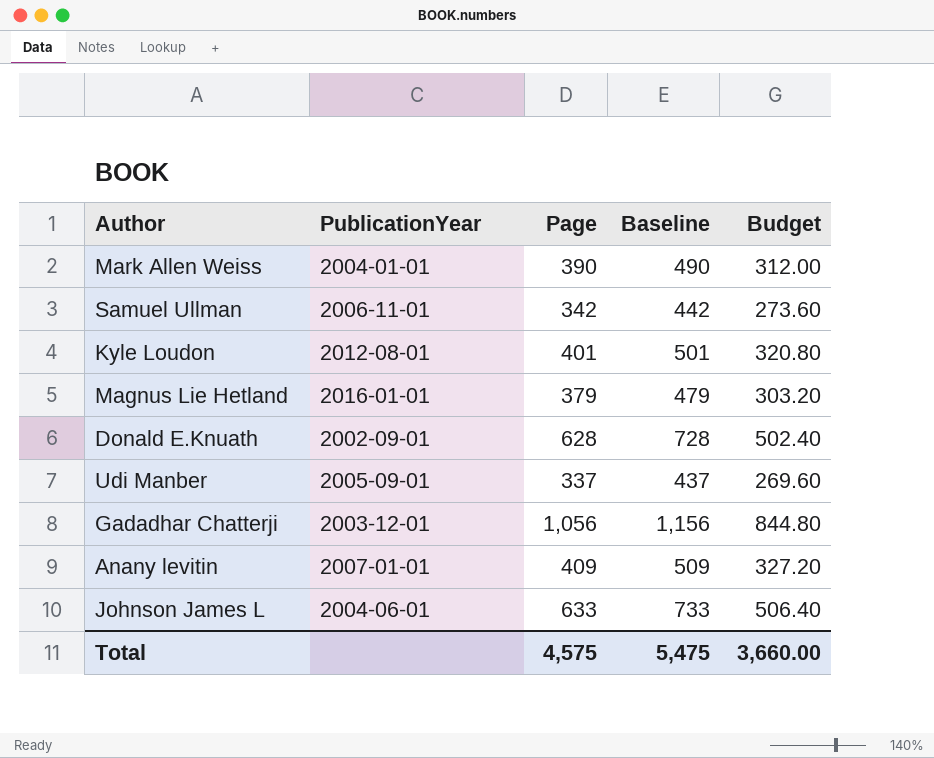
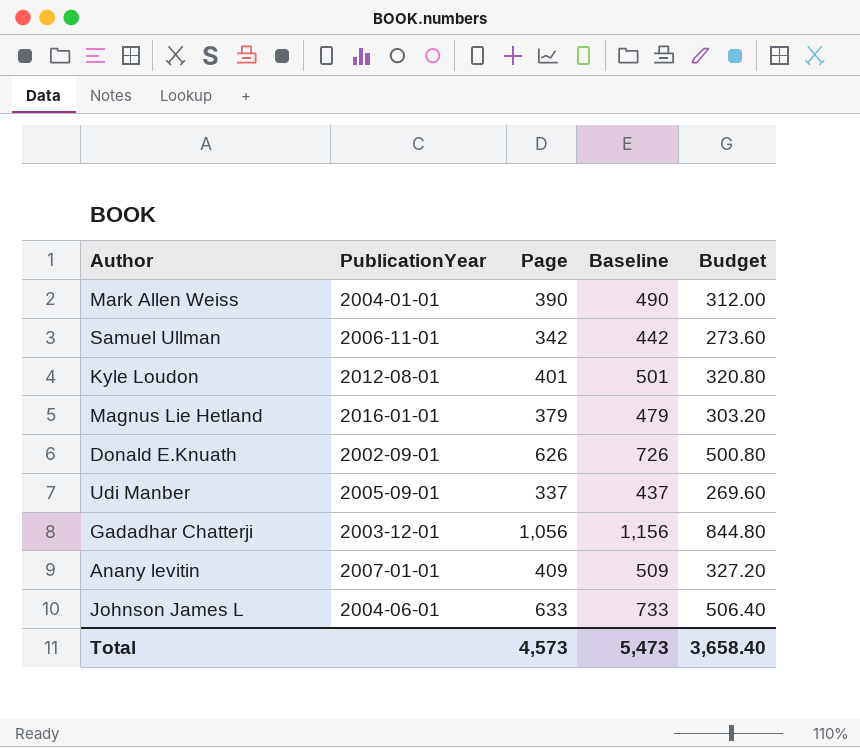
Donald E.Knuath | Page: 628 -> 626
Donald E.Knuath | Baseline: 728 -> 726
Donald E.Knuath | Budget: 502.40 -> 500.80
Total | Page: 4,575 -> 4,573
Total | Baseline: 5,475 -> 5,473
Total | Budget: 3,660.00 -> 3,658.40

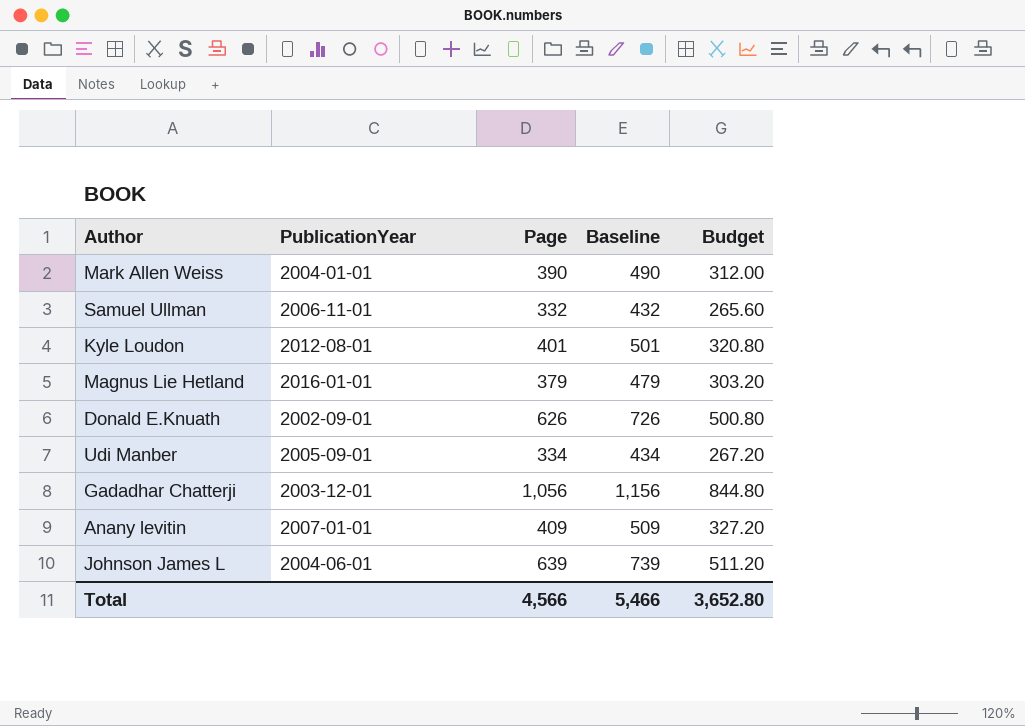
Samuel Ullman | Page: 342 -> 332
Samuel Ullman | Baseline: 442 -> 432
Samuel Ullman | Budget: 273.60 -> 265.60
Udi Manber | Page: 337 -> 334
Udi Manber | Baseline: 437 -> 434
Udi Manber | Budget: 269.60 -> 267.20
Johnson James L | Page: 633 -> 639
Johnson James L | Baseline: 733 -> 739
Johnson James L | Budget: 506.40 -> 511.20
Total | Page: 4,573 -> 4,566
Total | Baseline: 5,473 -> 5,466
Total | Budget: 3,658.40 -> 3,652.80

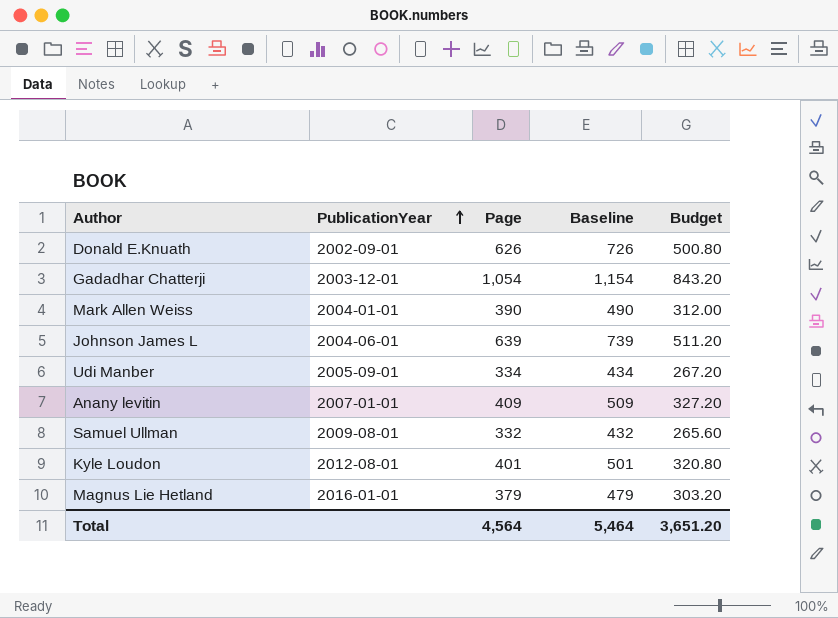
row order: none -> PublicationYear ascending
Gadadhar Chatterji | Page: 1,056 -> 1,054
Gadadhar Chatterji | Baseline: 1,156 -> 1,154
Gadadhar Chatterji | Budget: 844.80 -> 843.20
Samuel Ullman | PublicationYear: 2006-11-01 -> 2009-08-01
Total | Page: 4,566 -> 4,564
Total | Baseline: 5,466 -> 5,464
Total | Budget: 3,652.80 -> 3,651.20

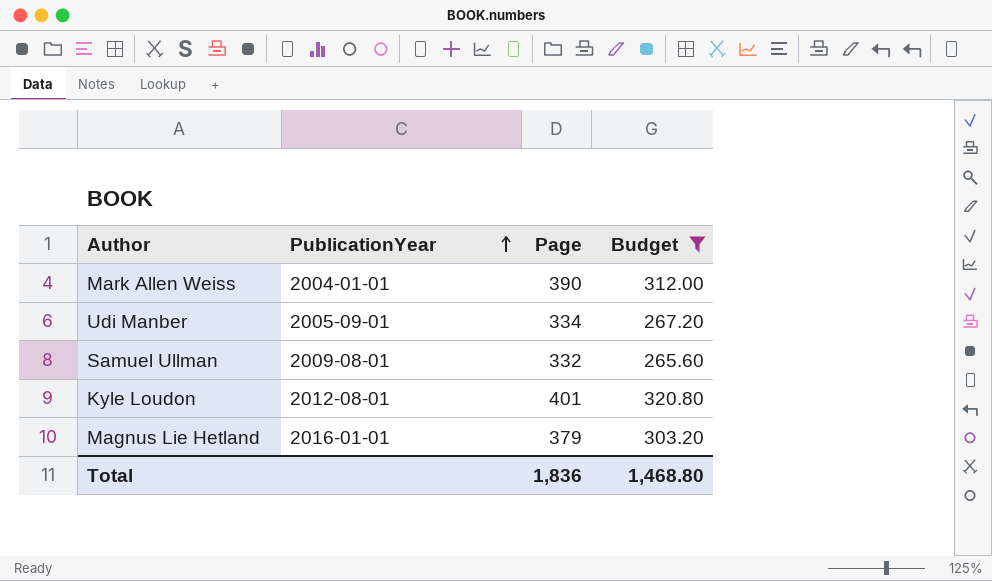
filter: none -> Budget <= 320.80
column Baseline | formula: [Page] + 100 -> none
Total | Page: 4,564 -> 1,836
Total | Budget: 3,651.20 -> 1,468.80

